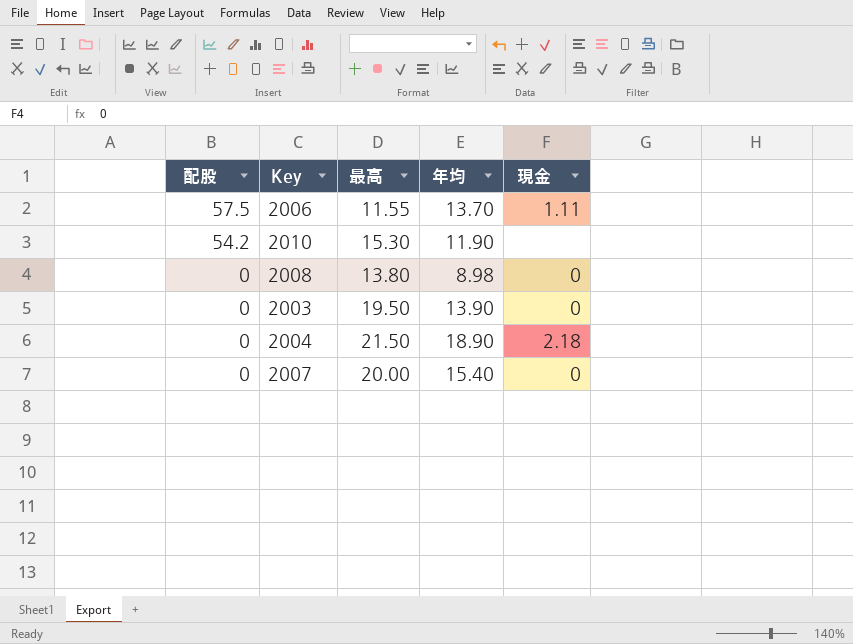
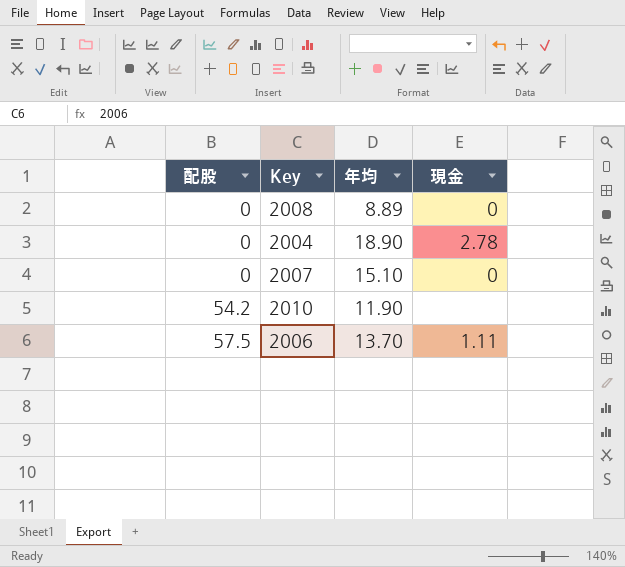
row order: 配股 descending -> 配股 ascending
column 最高 | position: 3 -> none
row 2003: 0 | 19.50 | 13.90 | 0 -> none
2008 | 年均: 8.98 -> 8.89
2004 | 現金: 2.18 -> 2.78
2007 | 年均: 15.40 -> 15.10

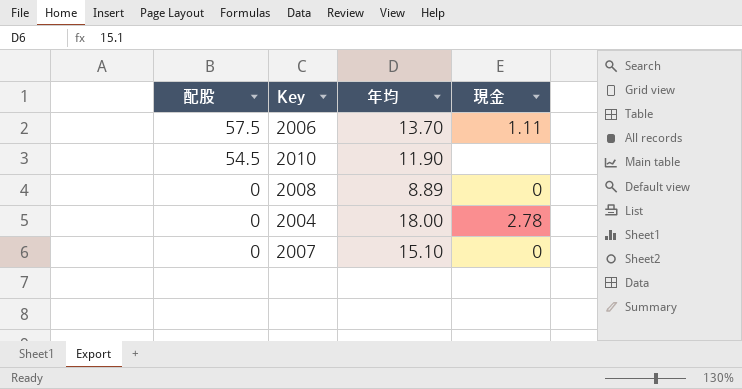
row order: 配股 ascending -> 配股 descending
2010 | 配股: 54.2 -> 54.5
2004 | 年均: 18.90 -> 18.00

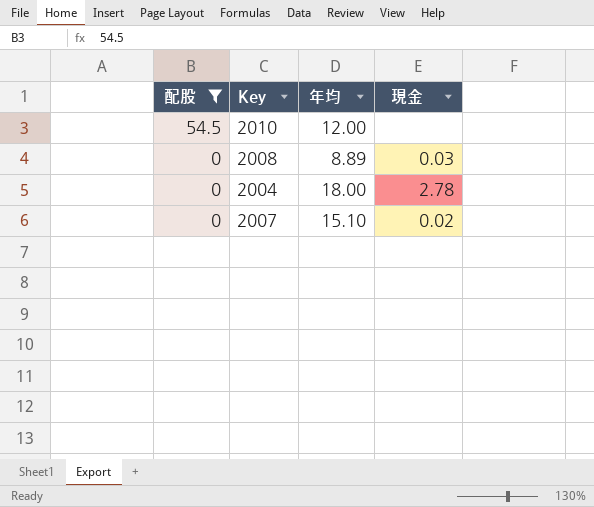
filter: none -> 配股 != 57.5
2010 | 年均: 11.90 -> 12.00
2008 | 現金: 0 -> 0.03
2007 | 現金: 0 -> 0.02

